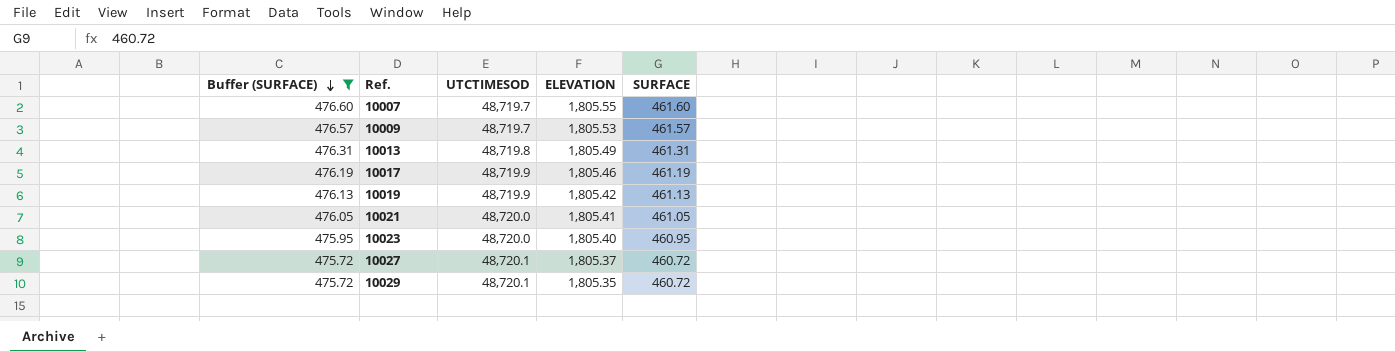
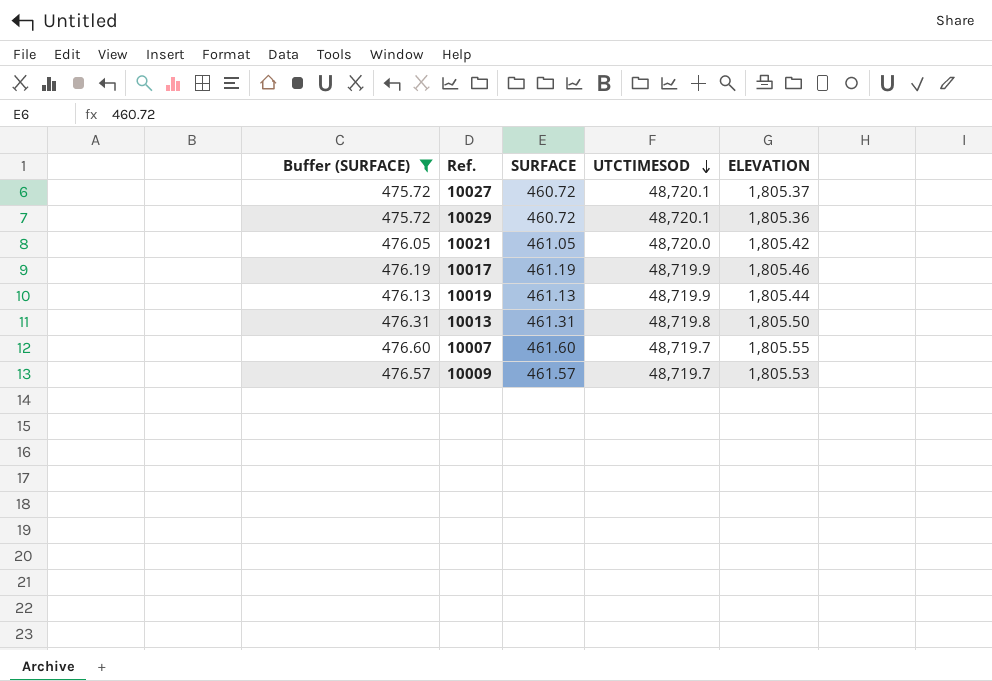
row order: Buffer (SURFACE) descending -> UTCTIMESOD descending
column SURFACE | position: 5 -> 3
row 10023: 475.95 | 48,720.0 | 1,805.40 | 460.95 -> none
10029 | ELEVATION: 1,805.35 -> 1,805.36
10021 | ELEVATION: 1,805.41 -> 1,805.42
10019 | ELEVATION: 1,805.42 -> 1,805.44
10013 | ELEVATION: 1,805.49 -> 1,805.50

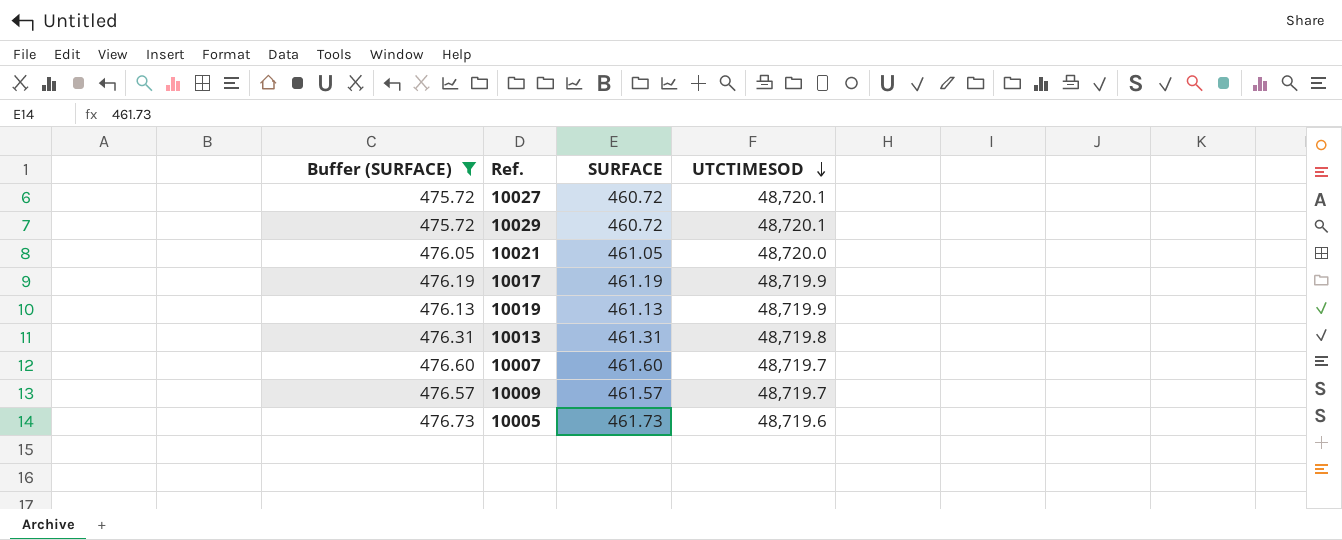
column ELEVATION | position: 5 -> none
row 10005: none -> 476.73 | 461.73 | 48,719.6

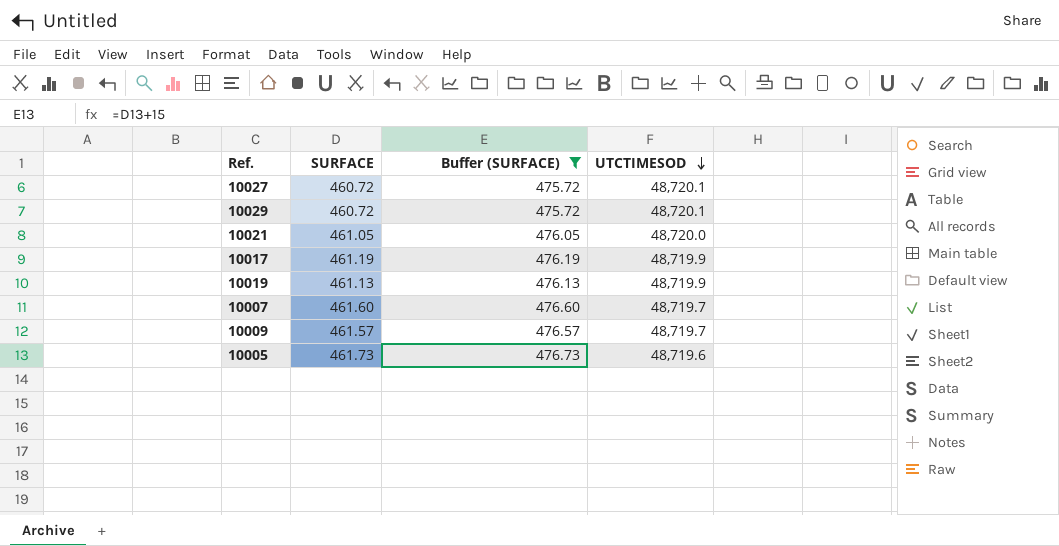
column Buffer (SURFACE) | position: 1 -> 3
row 10013: 476.31 | 461.31 | 48,719.8 -> none

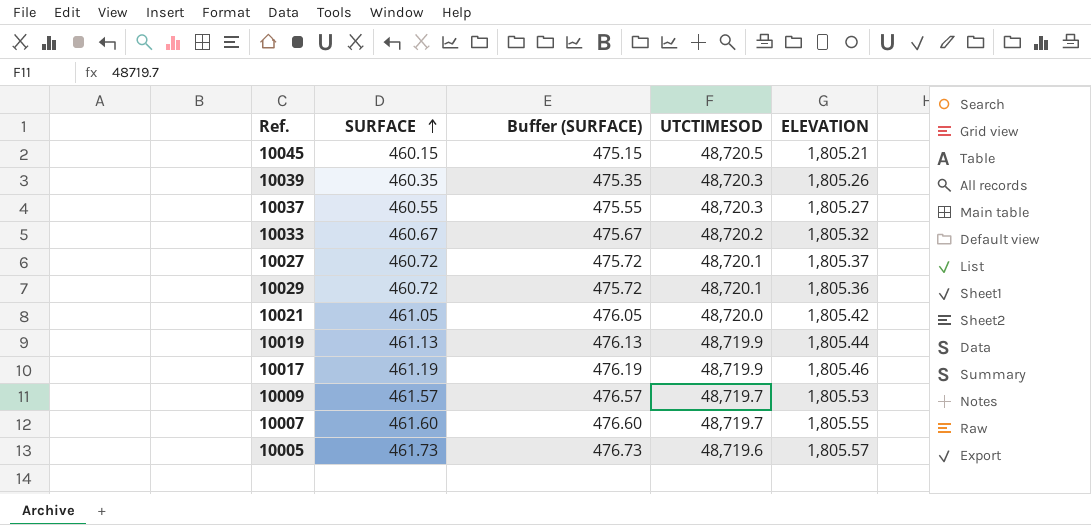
filter: Buffer (SURFACE) >= 475.72 -> none
row order: UTCTIMESOD descending -> SURFACE ascending
column ELEVATION | position: none -> 5

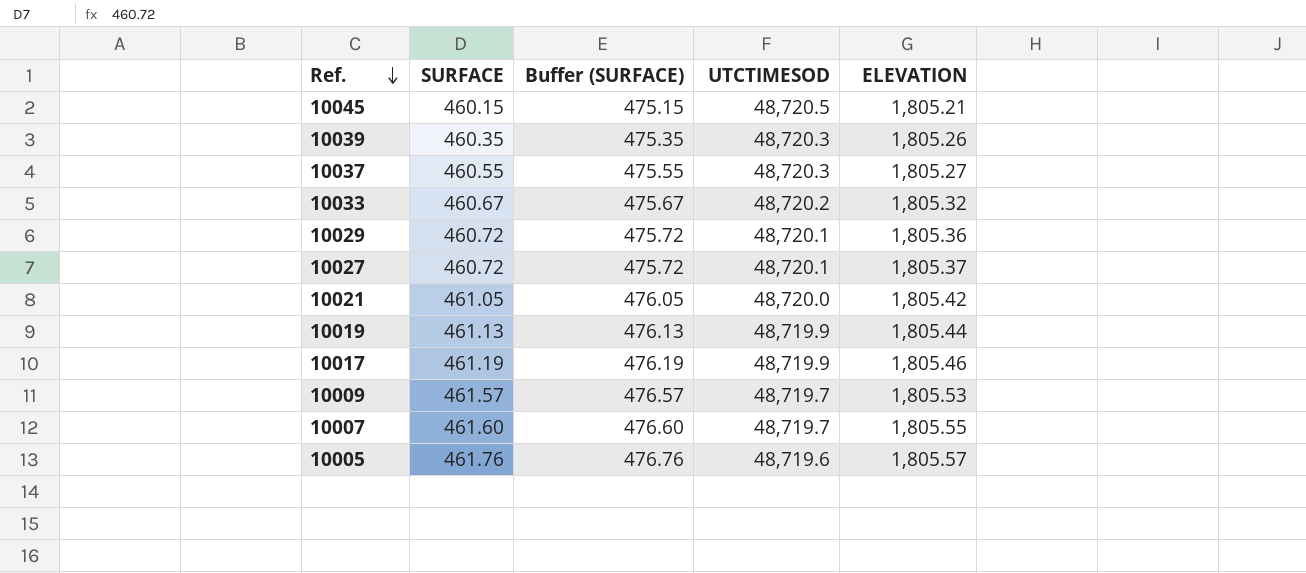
row order: SURFACE ascending -> Ref. descending
10005 | SURFACE: 461.73 -> 461.76
10005 | Buffer (SURFACE): 476.73 -> 476.76

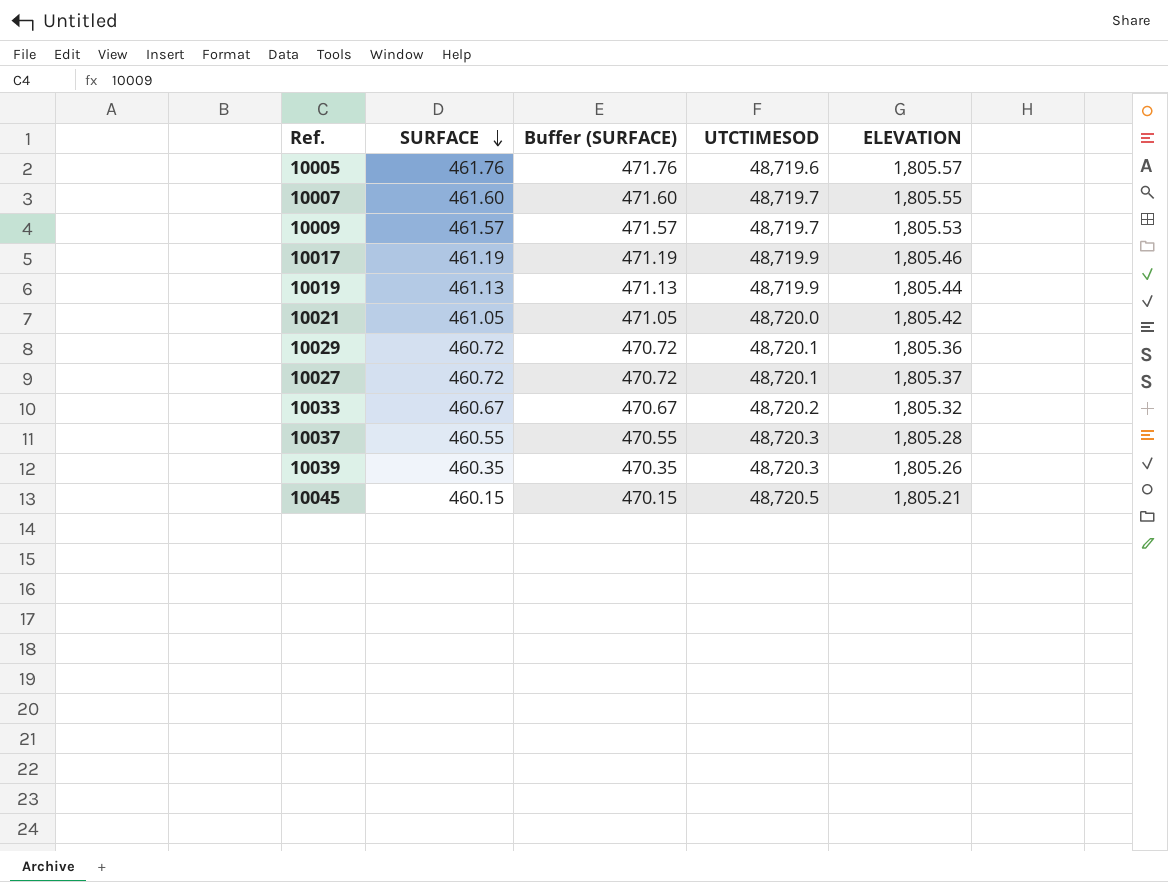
row order: Ref. descending -> SURFACE descending
column Buffer (SURFACE) | formula: [SURFACE] + 15 -> [SURFACE] + 10
10037 | ELEVATION: 1,805.27 -> 1,805.28

